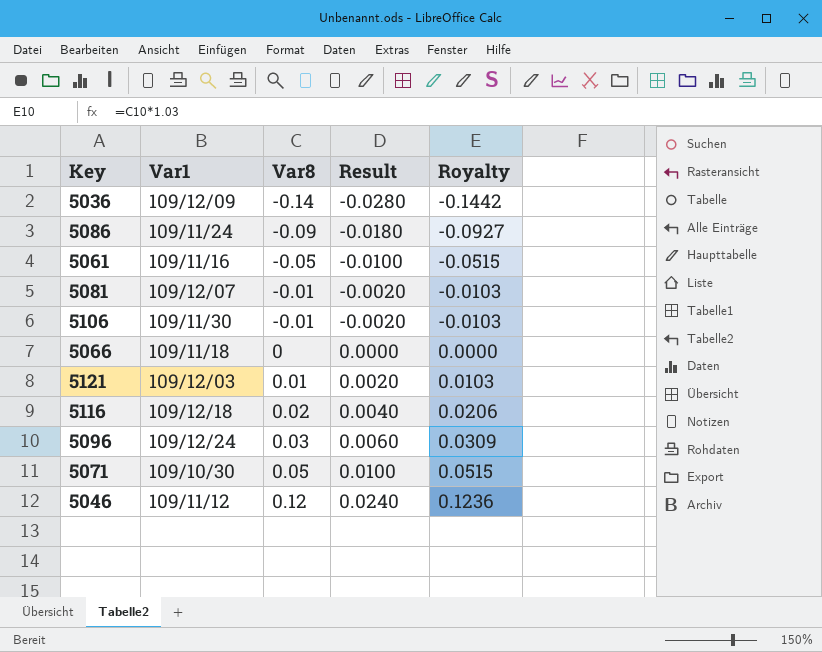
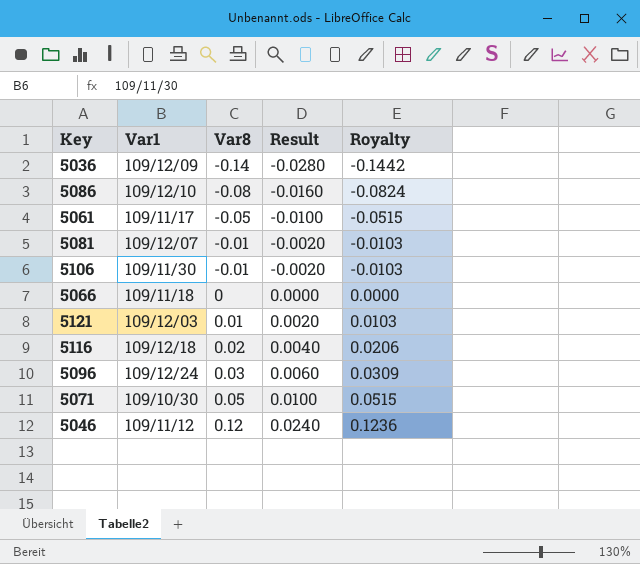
5086 | Var1: 109/11/24 -> 109/12/10
5086 | Var8: -0.09 -> -0.08
5086 | Result: -0.0180 -> -0.0160
5086 | Royalty: -0.0927 -> -0.0824
5061 | Var1: 109/11/16 -> 109/11/17

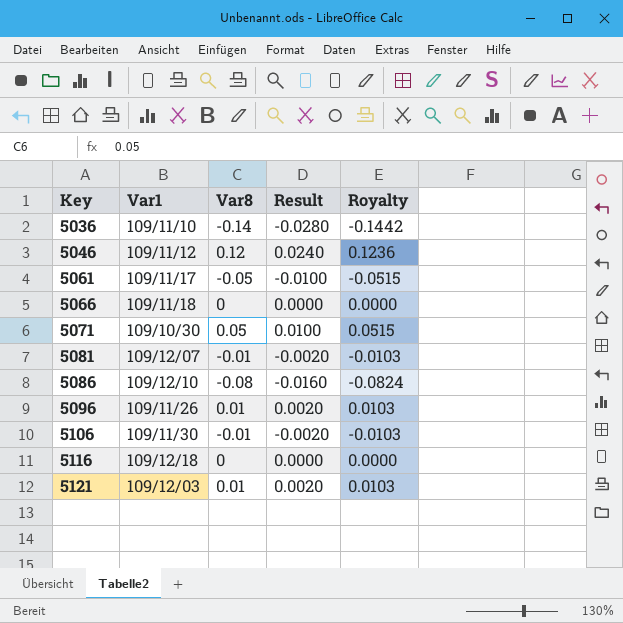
row order: Var8 ascending -> Key ascending
5036 | Var1: 109/12/09 -> 109/11/10
5096 | Var1: 109/12/24 -> 109/11/26
5096 | Var8: 0.03 -> 0.01
5096 | Result: 0.0060 -> 0.0020
5096 | Royalty: 0.0309 -> 0.0103
5116 | Var8: 0.02 -> 0
5116 | Result: 0.0040 -> 0.0000
5116 | Royalty: 0.0206 -> 0.0000

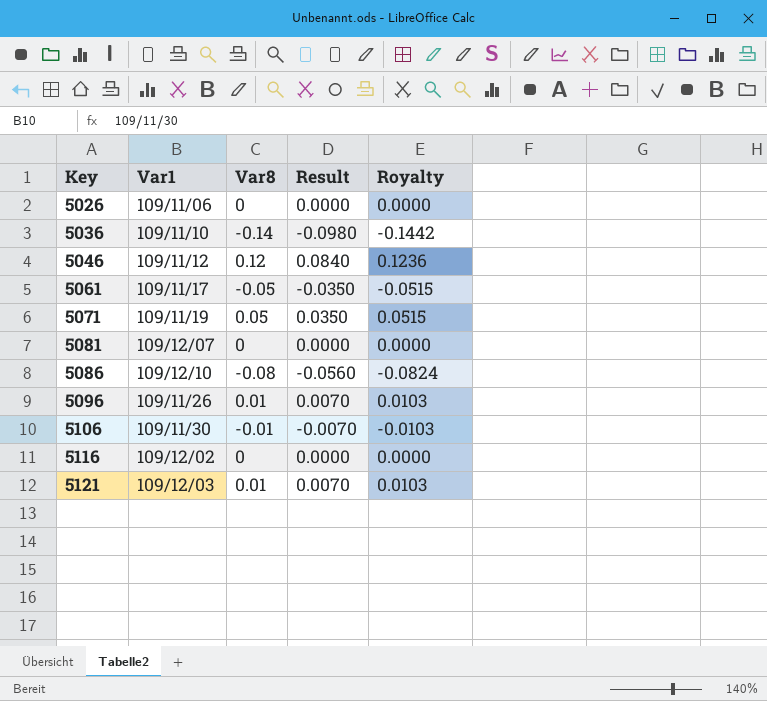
column Result | formula: [Var8] * 0.2 -> [Var8] * 0.7
row 5066: 109/11/18 | 0 | 0.0000 | 0.0000 -> none
row 5026: none -> 109/11/06 | 0 | 0.0000 | 0.0000
5071 | Var1: 109/10/30 -> 109/11/19
5081 | Var8: -0.01 -> 0
5081 | Royalty: -0.0103 -> 0.0000
5116 | Var1: 109/12/18 -> 109/12/02

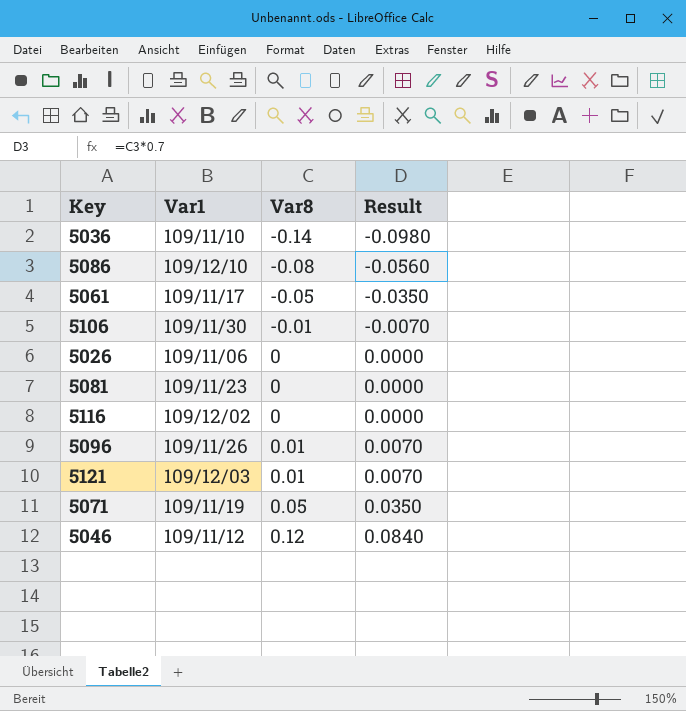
row order: Key ascending -> Var8 ascending
column Royalty | formula: [Var8] * 1.03 -> none
5081 | Var1: 109/12/07 -> 109/11/23

